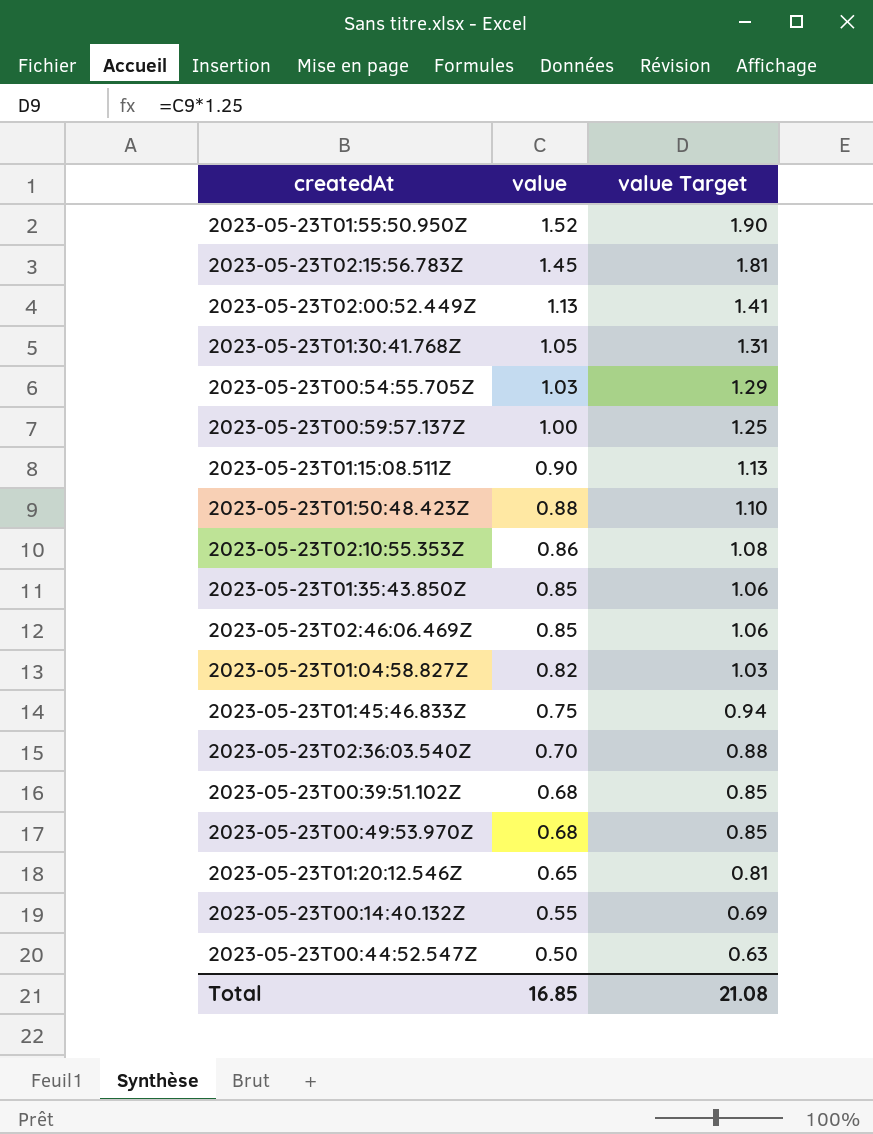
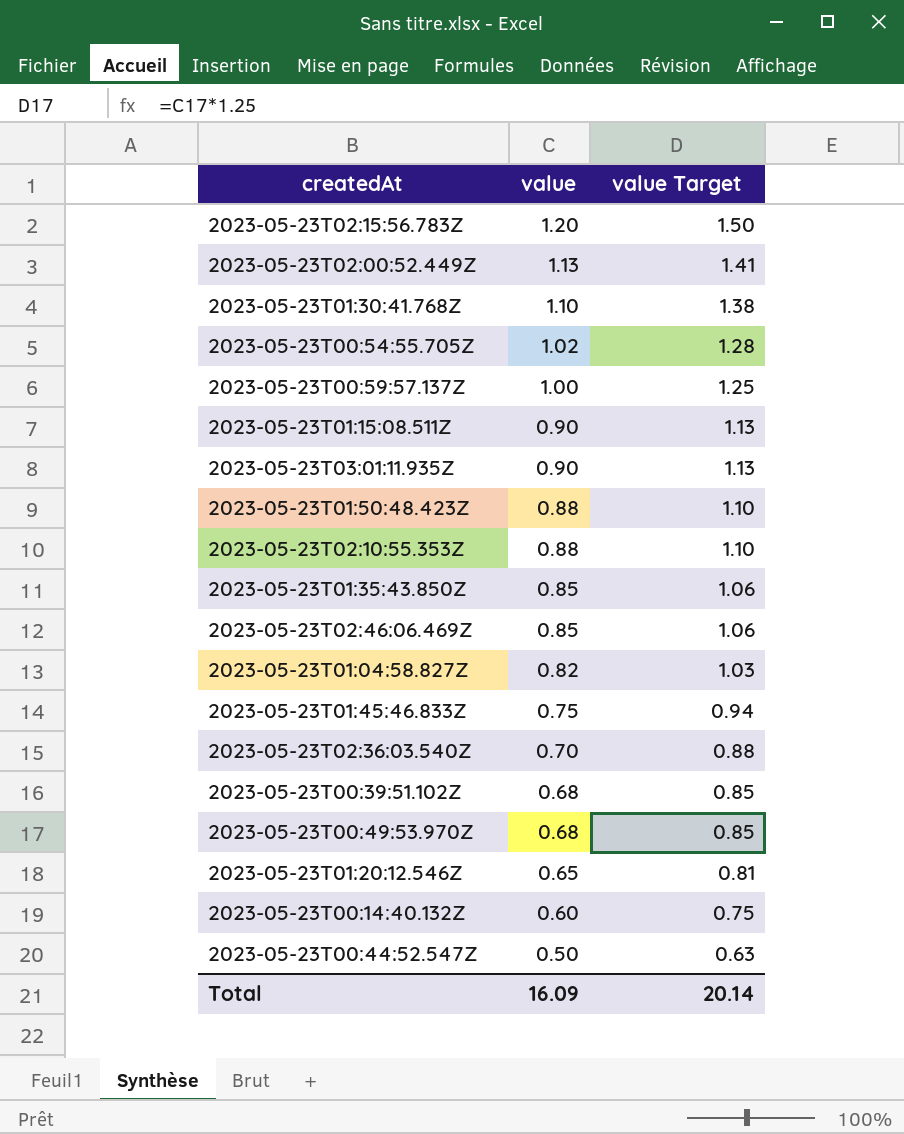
row 2023-05-23T01:55:50.950Z: 1.52 | 1.90 -> none
2023-05-23T02:15:56.783Z | value: 1.45 -> 1.20
2023-05-23T02:15:56.783Z | value Target: 1.81 -> 1.50
2023-05-23T01:30:41.768Z | value: 1.05 -> 1.10
2023-05-23T01:30:41.768Z | value Target: 1.31 -> 1.38
2023-05-23T00:54:55.705Z | value: 1.03 -> 1.02
2023-05-23T00:54:55.705Z | value Target: 1.29 -> 1.28
row 2023-05-23T03:01:11.935Z: none -> 0.90 | 1.13
2023-05-23T02:10:55.353Z | value: 0.86 -> 0.88
2023-05-23T02:10:55.353Z | value Target: 1.08 -> 1.10
2023-05-23T00:14:40.132Z | value: 0.55 -> 0.60
2023-05-23T00:14:40.132Z | value Target: 0.69 -> 0.75
Total | value: 16.85 -> 16.09
Total | value Target: 21.08 -> 20.14

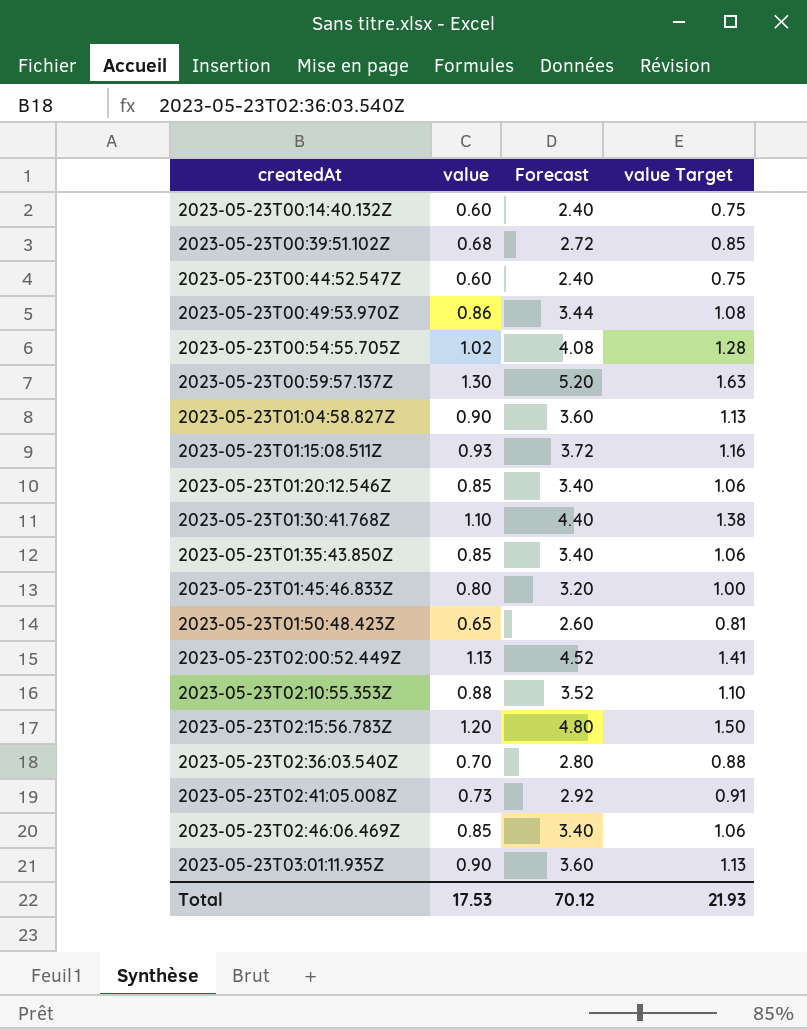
row order: value descending -> createdAt ascending
column Forecast | formula: none -> [value] * 4
2023-05-23T00:44:52.547Z | value: 0.50 -> 0.60
2023-05-23T00:44:52.547Z | value Target: 0.63 -> 0.75
2023-05-23T00:49:53.970Z | value: 0.68 -> 0.86
2023-05-23T00:49:53.970Z | value Target: 0.85 -> 1.08
2023-05-23T00:59:57.137Z | value: 1.00 -> 1.30
2023-05-23T00:59:57.137Z | value Target: 1.25 -> 1.63
2023-05-23T01:04:58.827Z | value: 0.82 -> 0.90
2023-05-23T01:04:58.827Z | value Target: 1.03 -> 1.13
2023-05-23T01:15:08.511Z | value: 0.90 -> 0.93
2023-05-23T01:15:08.511Z | value Target: 1.13 -> 1.16
2023-05-23T01:20:12.546Z | value: 0.65 -> 0.85
2023-05-23T01:20:12.546Z | value Target: 0.81 -> 1.06
2023-05-23T01:45:46.833Z | value: 0.75 -> 0.80
2023-05-23T01:45:46.833Z | value Target: 0.94 -> 1.00
2023-05-23T01:50:48.423Z | value: 0.88 -> 0.65
2023-05-23T01:50:48.423Z | value Target: 1.10 -> 0.81
row 2023-05-23T02:41:05.008Z: none -> 0.73 | 2.92 | 0.91
Total | value: 16.09 -> 17.53
Total | value Target: 20.14 -> 21.93

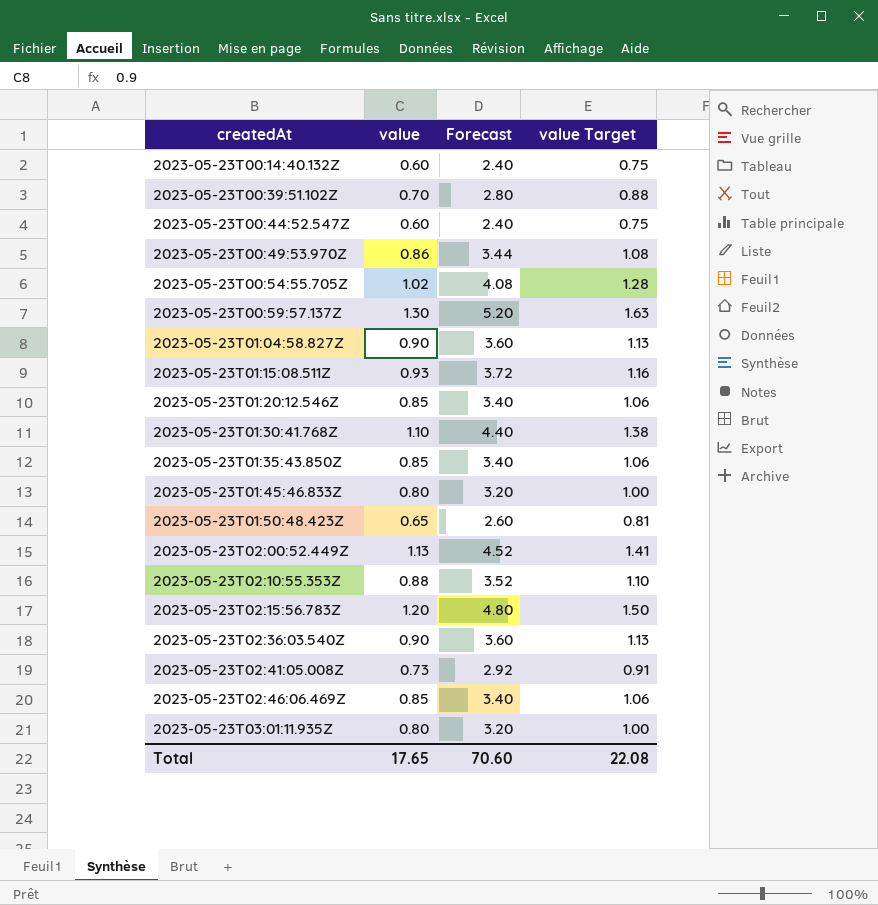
2023-05-23T00:39:51.102Z | value: 0.68 -> 0.70
2023-05-23T00:39:51.102Z | Forecast: 2.72 -> 2.80
2023-05-23T00:39:51.102Z | value Target: 0.85 -> 0.88
2023-05-23T02:36:03.540Z | value: 0.70 -> 0.90
2023-05-23T02:36:03.540Z | Forecast: 2.80 -> 3.60
2023-05-23T02:36:03.540Z | value Target: 0.88 -> 1.13
2023-05-23T03:01:11.935Z | value: 0.90 -> 0.80
2023-05-23T03:01:11.935Z | Forecast: 3.60 -> 3.20
2023-05-23T03:01:11.935Z | value Target: 1.13 -> 1.00
Total | value: 17.53 -> 17.65
Total | Forecast: 70.12 -> 70.60
Total | value Target: 21.93 -> 22.08

